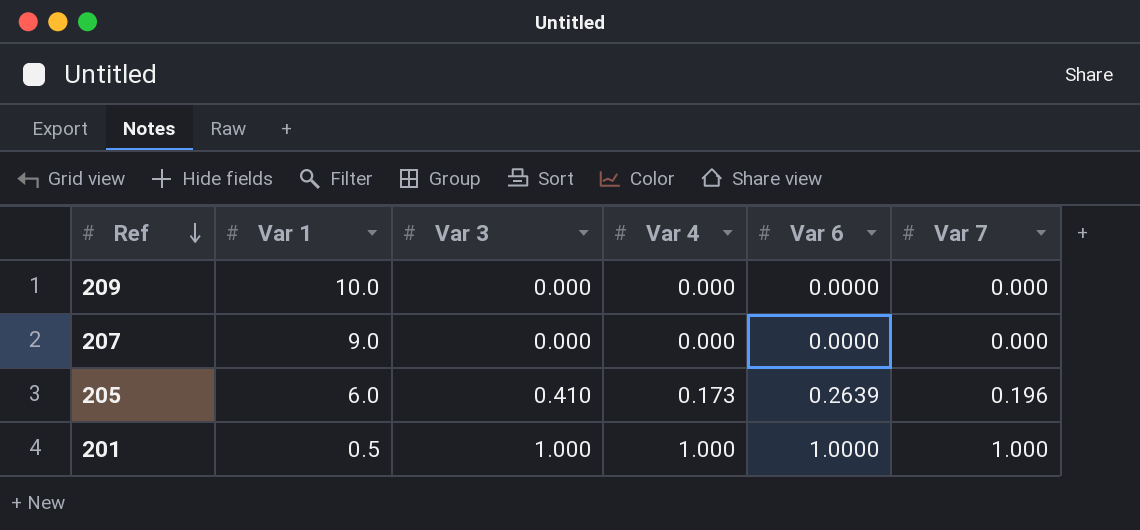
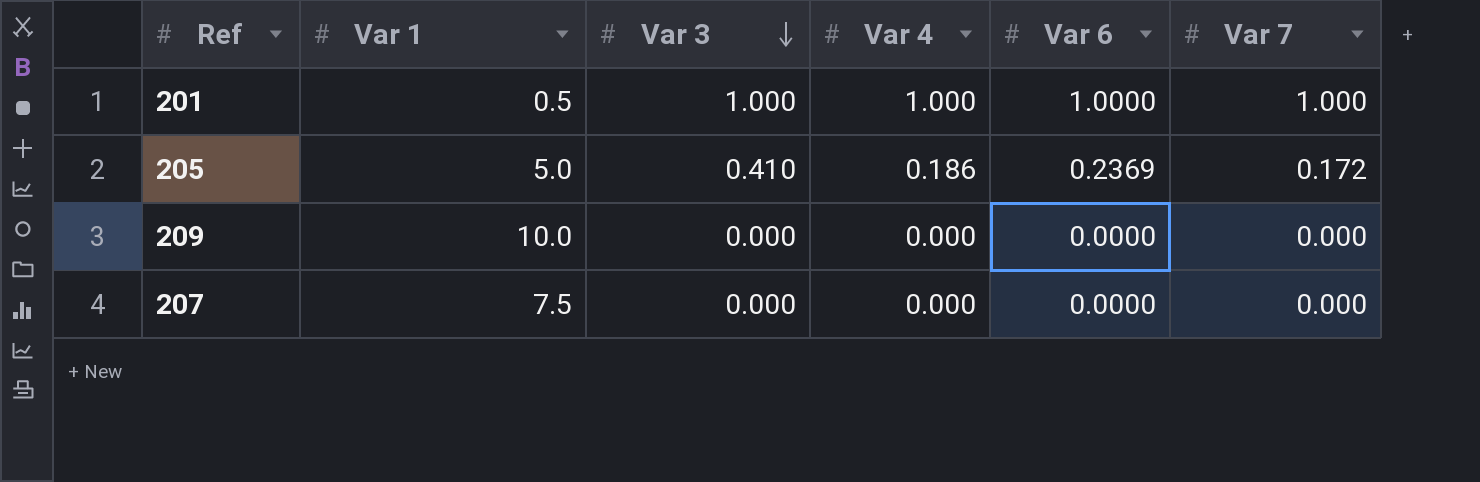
row order: Ref descending -> Var 3 descending
205 | Var 1: 6.0 -> 5.0
205 | Var 4: 0.173 -> 0.186
205 | Var 6: 0.2639 -> 0.2369
205 | Var 7: 0.196 -> 0.172
207 | Var 1: 9.0 -> 7.5

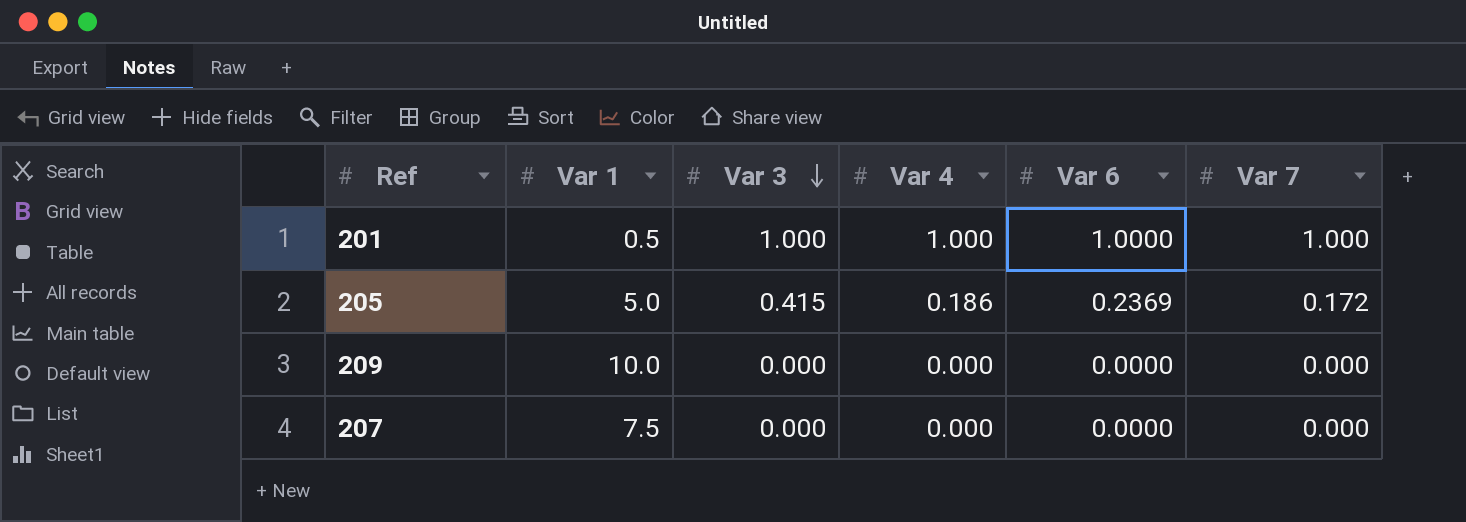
205 | Var 3: 0.410 -> 0.415

